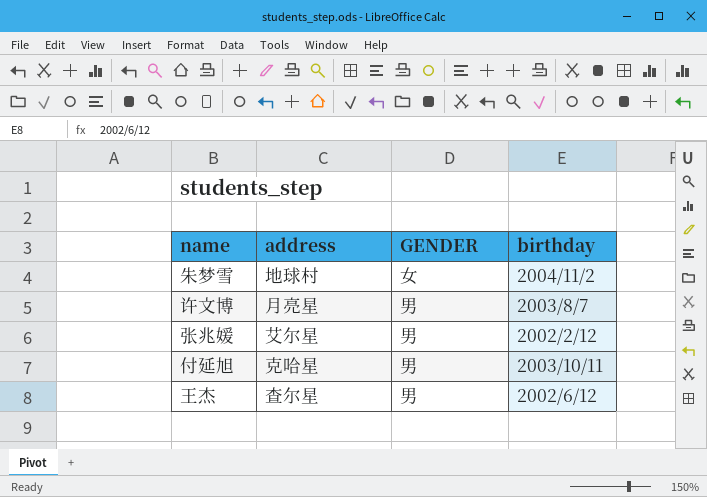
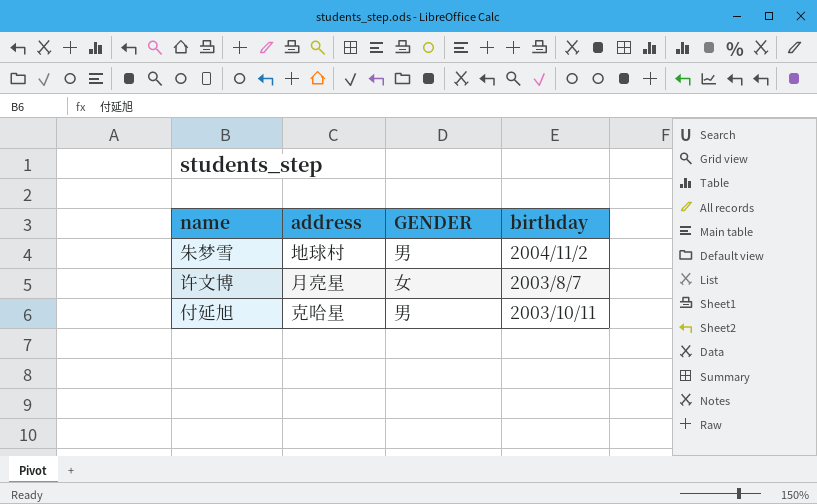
row 张兆媛: 艾尔星 | 男 | 2002/2/12 -> none
row 王杰: 查尔星 | 男 | 2002/6/12 -> none
朱梦雪 | GENDER: 女 -> 男
许文博 | GENDER: 男 -> 女

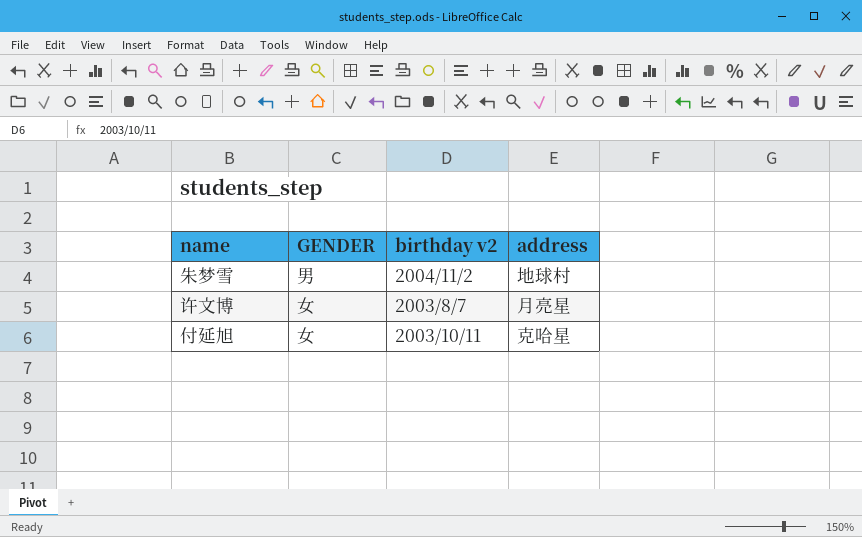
column name: birthday -> birthday v2
column address | position: 2 -> 4
付延旭 | GENDER: 男 -> 女

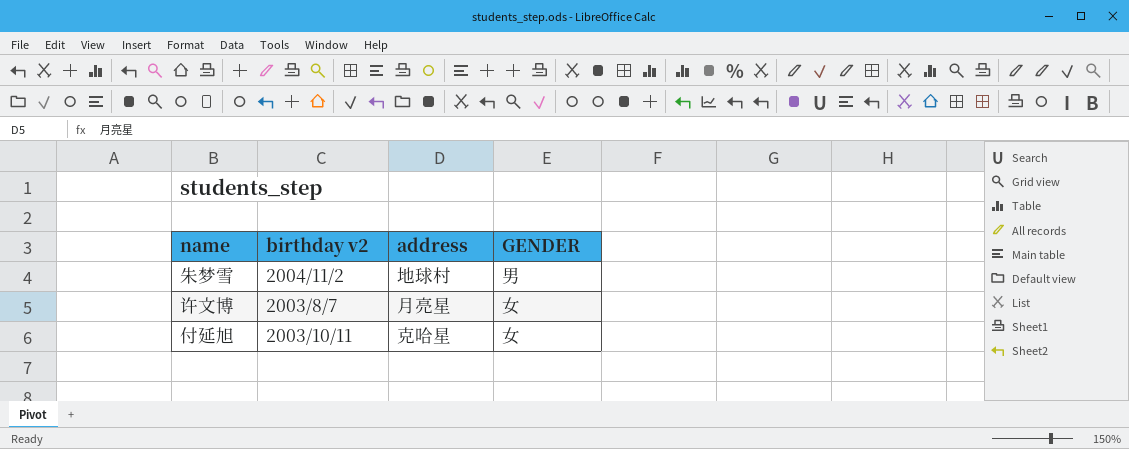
column GENDER | position: 2 -> 4

